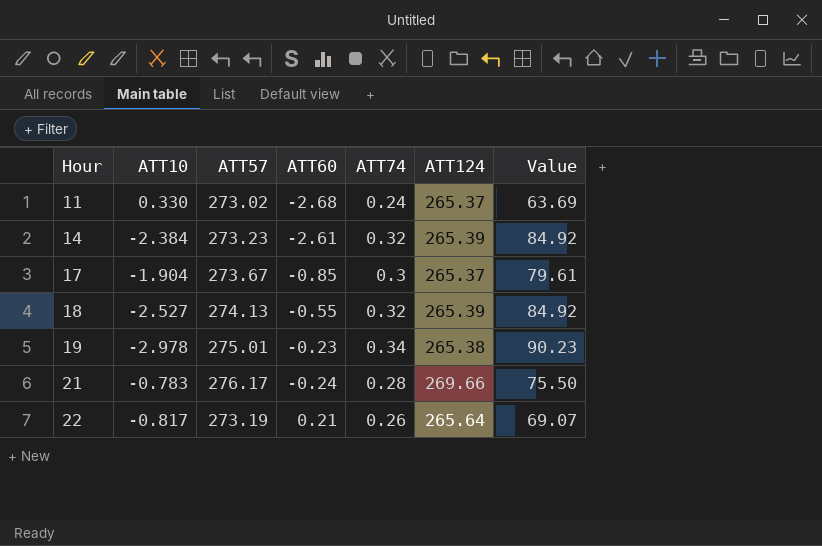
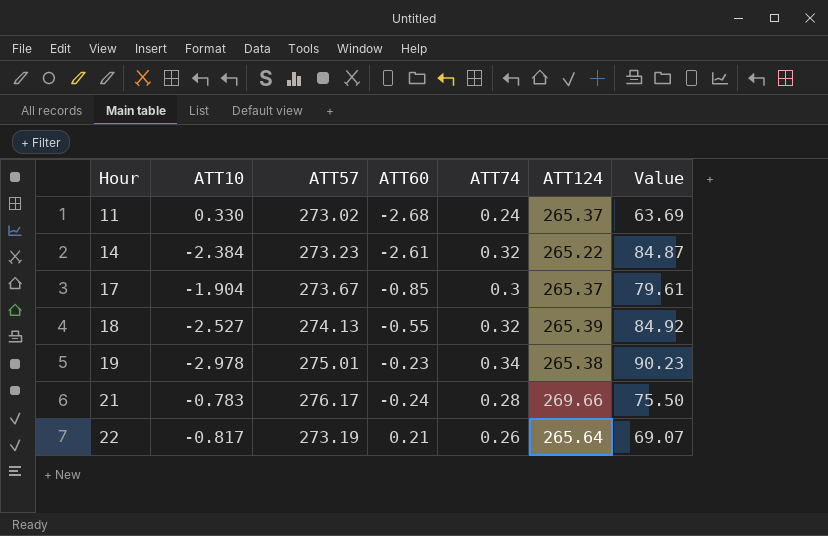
14 | ATT124: 265.39 -> 265.22
14 | Value: 84.92 -> 84.87

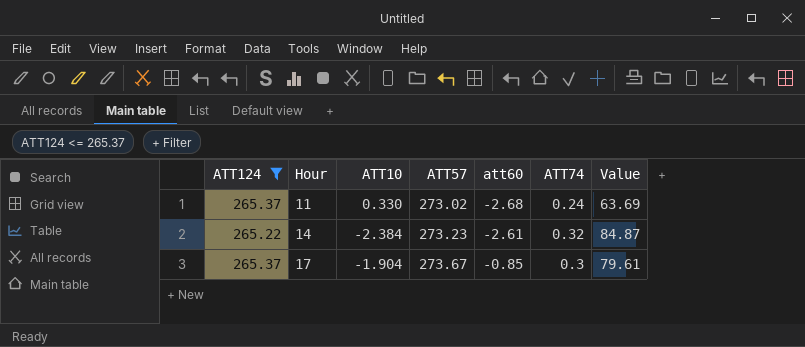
filter: none -> ATT124 <= 265.37
column ATT124 | position: 6 -> 1
column name: ATT60 -> att60

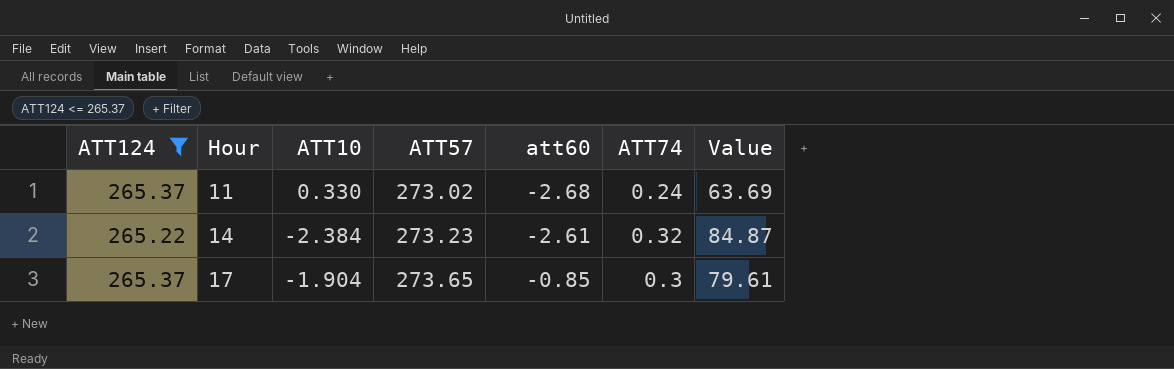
17 | ATT57: 273.67 -> 273.65

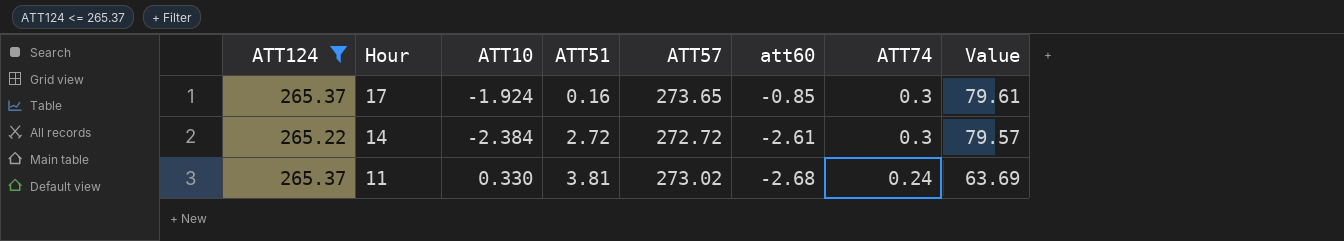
row order: Hour ascending -> Hour descending
column ATT51 | position: none -> 4
17 | ATT10: -1.904 -> -1.924
14 | ATT57: 273.23 -> 272.72
14 | ATT74: 0.32 -> 0.3
14 | Value: 84.87 -> 79.57

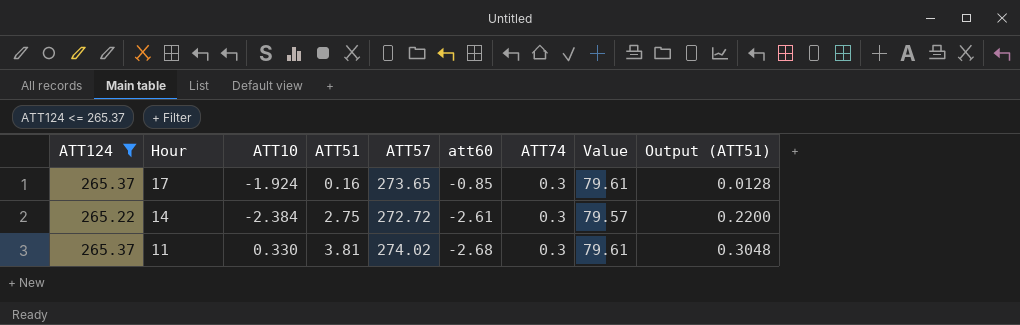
column Output (ATT51) | formula: none -> [ATT51] * 0.08
14 | ATT51: 2.72 -> 2.75
11 | ATT57: 273.02 -> 274.02
11 | ATT74: 0.24 -> 0.3
11 | Value: 63.69 -> 79.61

